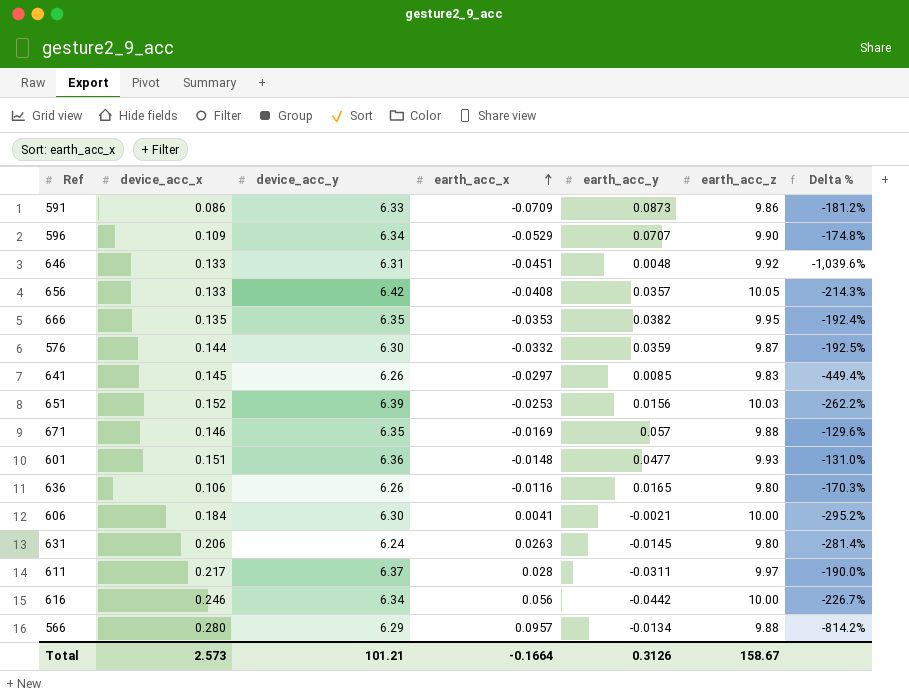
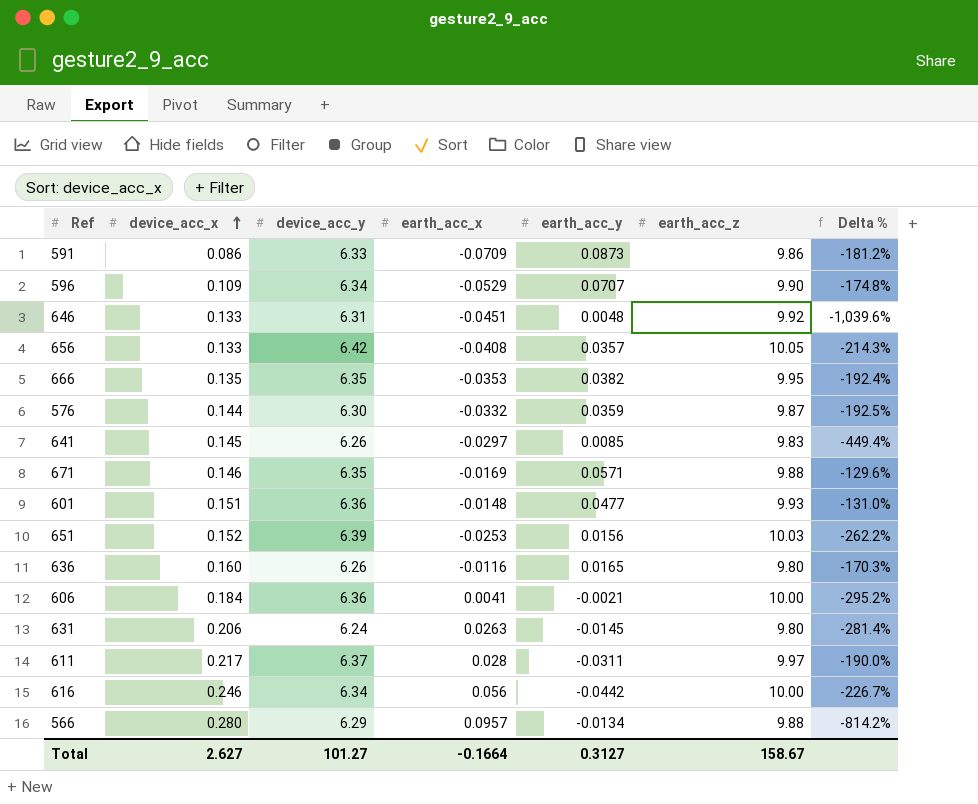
row order: earth_acc_x ascending -> device_acc_x ascending
671 | earth_acc_y: 0.057 -> 0.0571
636 | device_acc_x: 0.106 -> 0.160
606 | device_acc_y: 6.30 -> 6.36
Total | device_acc_x: 2.573 -> 2.627
Total | device_acc_y: 101.21 -> 101.27
Total | earth_acc_y: 0.3126 -> 0.3127

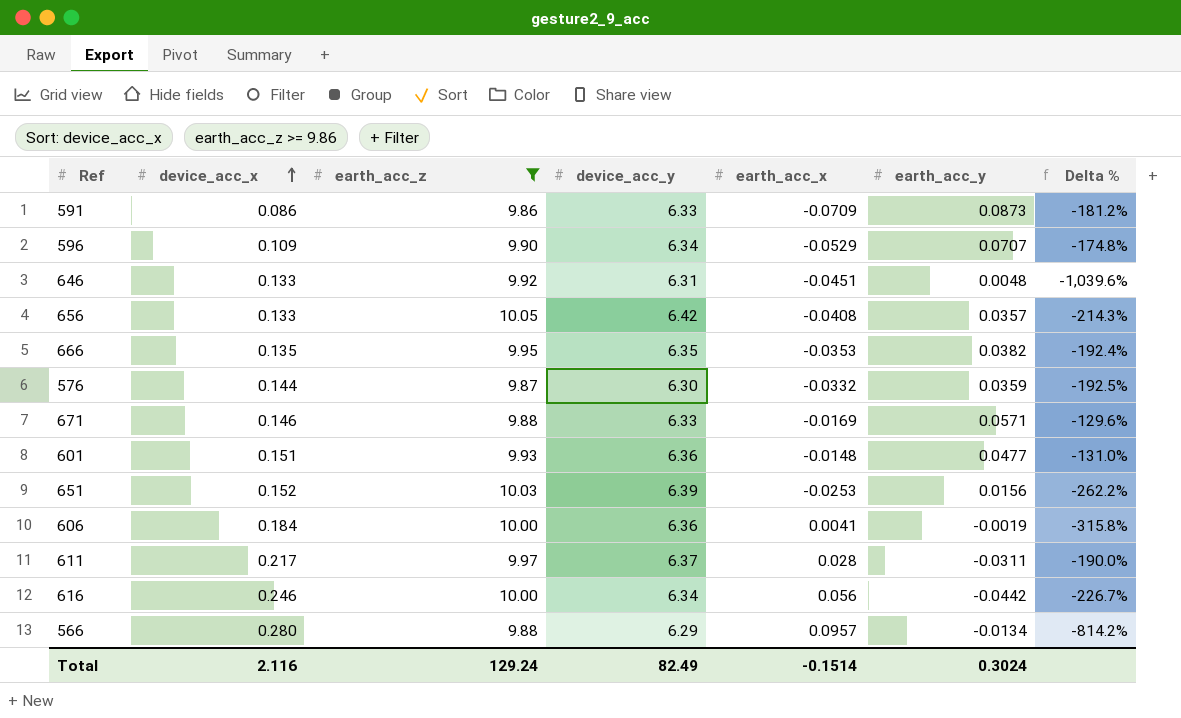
filter: none -> earth_acc_z >= 9.86
column earth_acc_z | position: 6 -> 3
671 | device_acc_y: 6.35 -> 6.33
606 | earth_acc_y: -0.0021 -> -0.0019
606 | Delta %: -295.2% -> -315.8%
Total | device_acc_x: 2.627 -> 2.116
Total | earth_acc_z: 158.67 -> 129.24
Total | device_acc_y: 101.27 -> 82.49
Total | earth_acc_x: -0.1664 -> -0.1514
Total | earth_acc_y: 0.3127 -> 0.3024

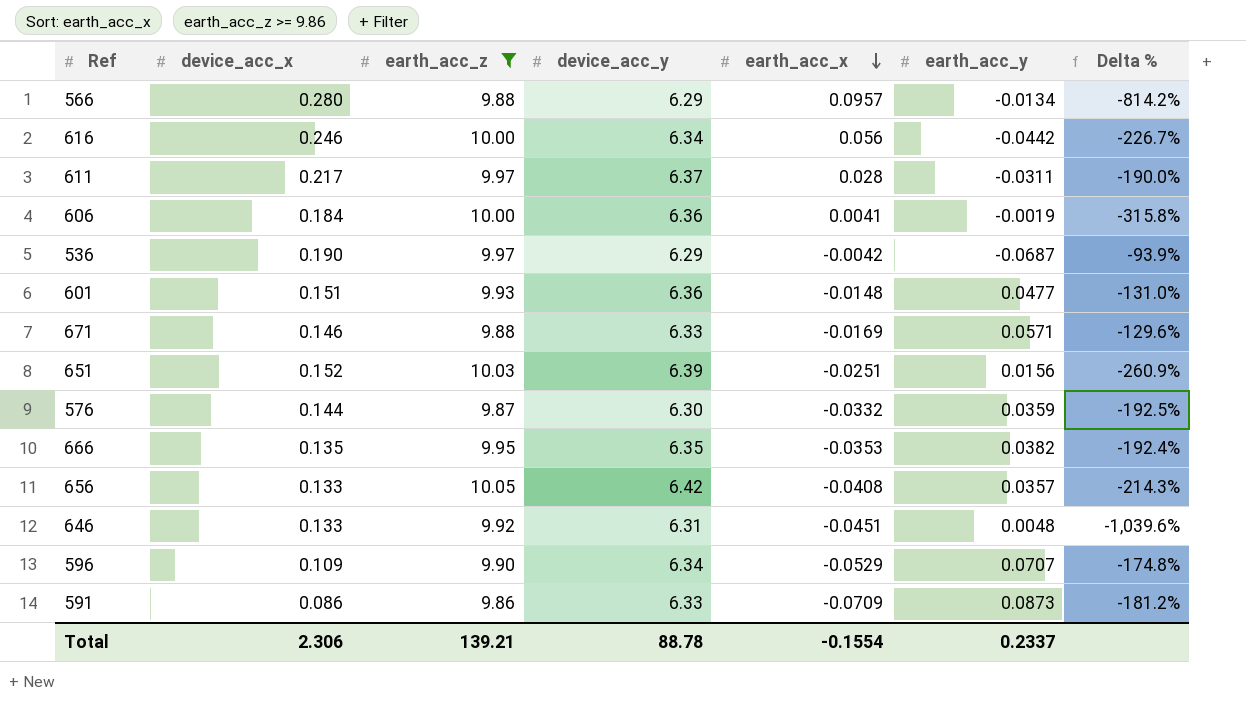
row order: device_acc_x ascending -> earth_acc_x descending
row 536: none -> 0.190 | 9.97 | 6.29 | -0.0042 | -0.0687 | -93.9%
651 | earth_acc_x: -0.0253 -> -0.0251
651 | Delta %: -262.2% -> -260.9%
Total | device_acc_x: 2.116 -> 2.306
Total | earth_acc_z: 129.24 -> 139.21
Total | device_acc_y: 82.49 -> 88.78
Total | earth_acc_x: -0.1514 -> -0.1554
Total | earth_acc_y: 0.3024 -> 0.2337

